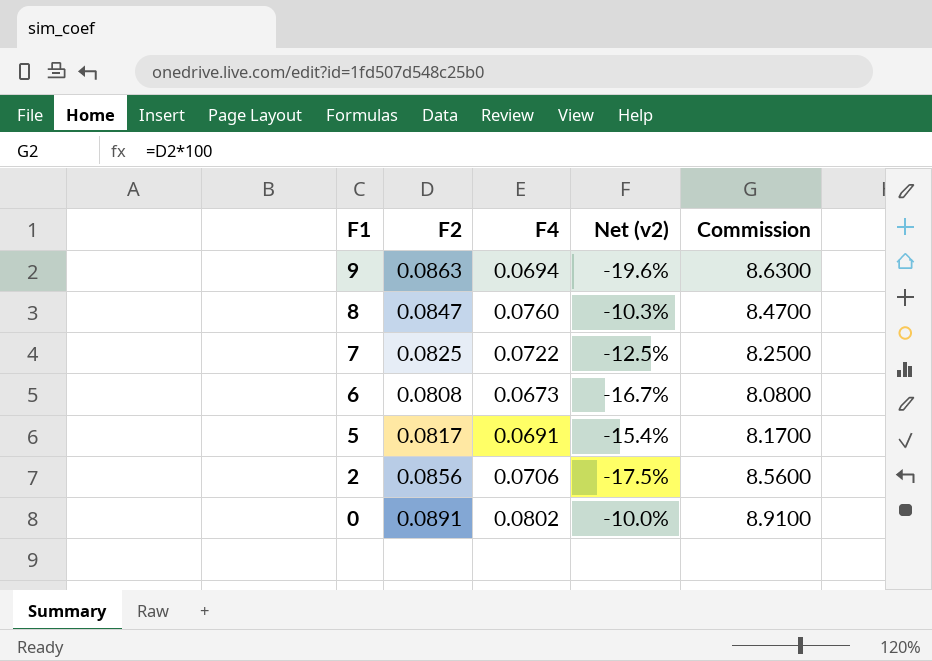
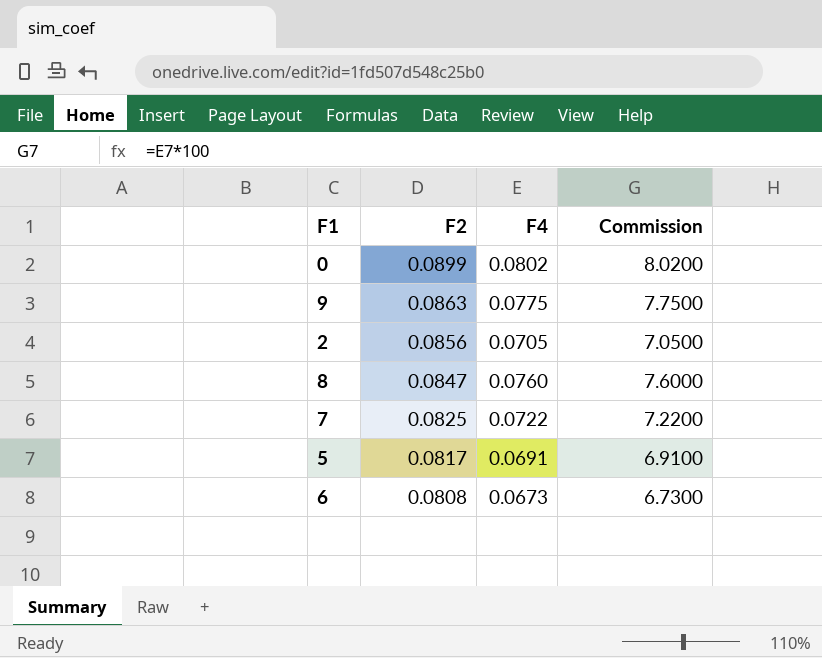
row order: F1 descending -> F2 descending
column Net (v2) | formula: ([F4] - [F2]) / [F2] -> none
column Commission | formula: [F2] * 100 -> [F4] * 100
0 | F2: 0.0891 -> 0.0899
9 | F4: 0.0694 -> 0.0775
2 | F4: 0.0706 -> 0.0705

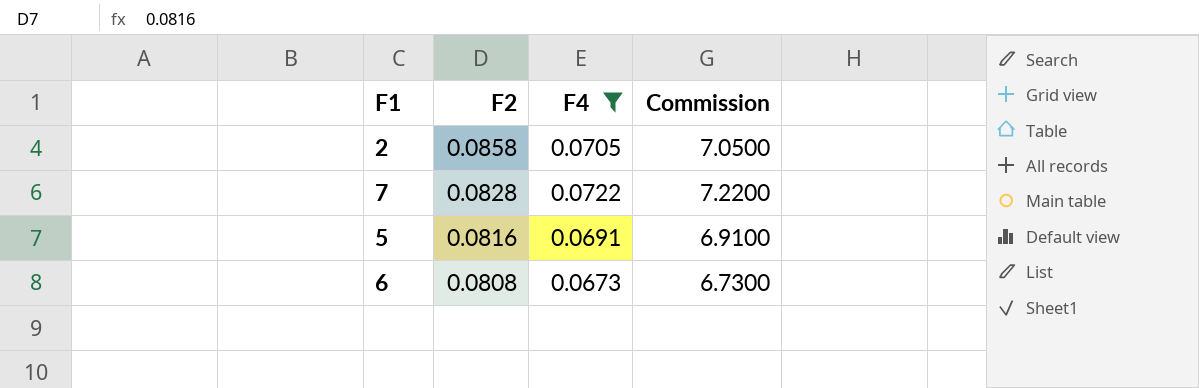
filter: none -> F4 <= 0.0722
2 | F2: 0.0856 -> 0.0858
7 | F2: 0.0825 -> 0.0828
5 | F2: 0.0817 -> 0.0816

